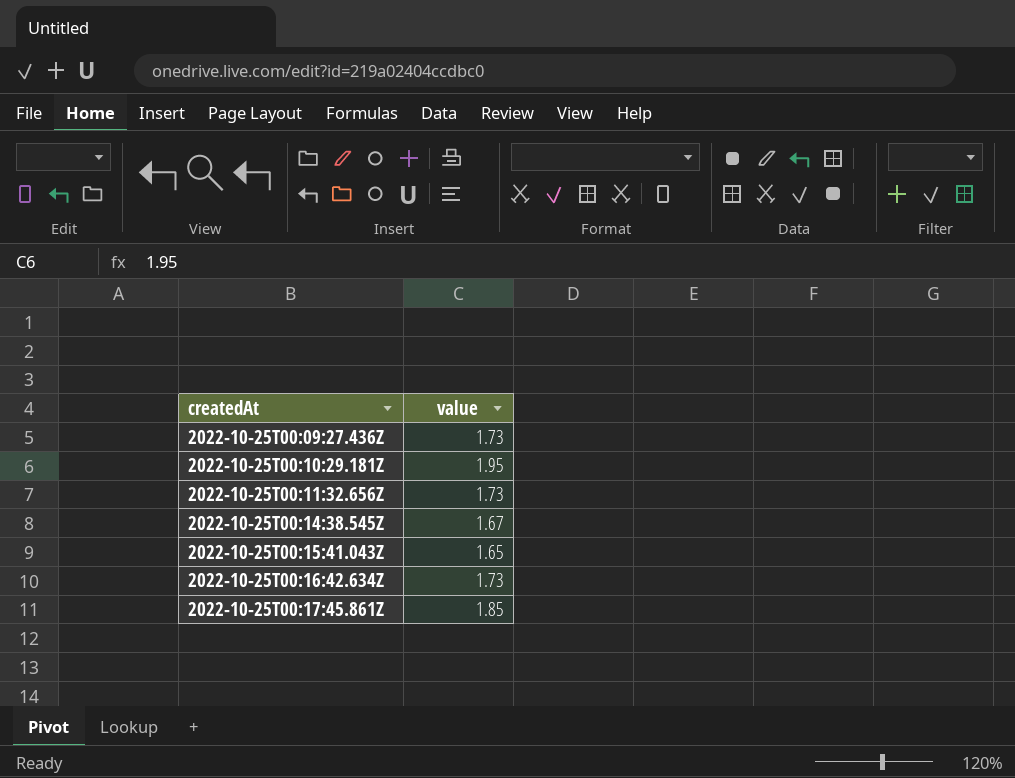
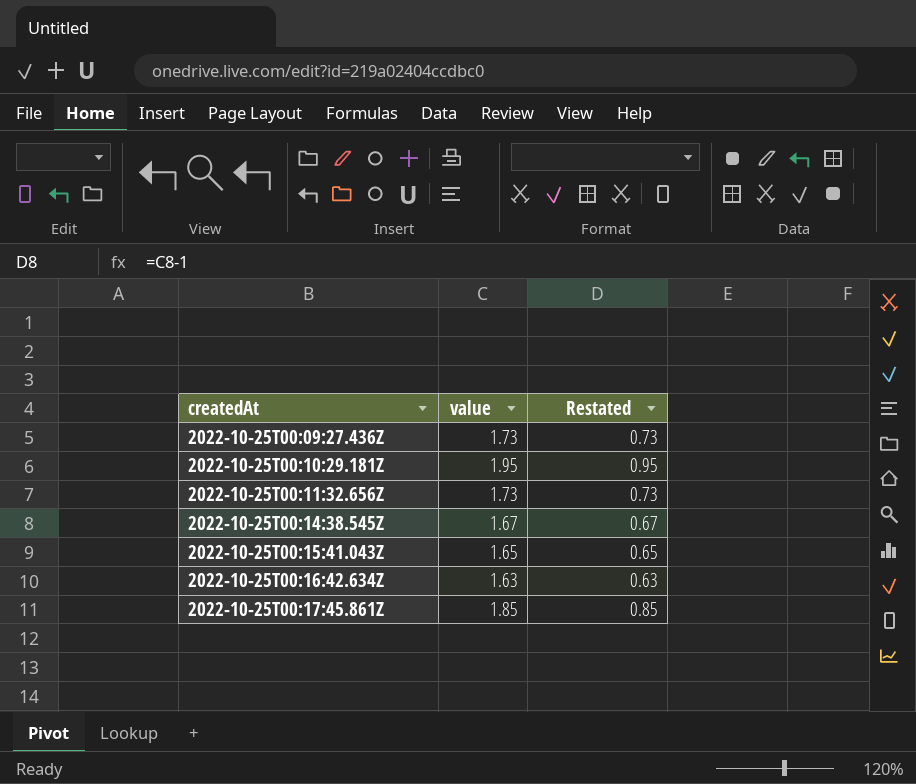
column Restated | formula: none -> [value] - 1
2022-10-25T00:16:42.634Z | value: 1.73 -> 1.63

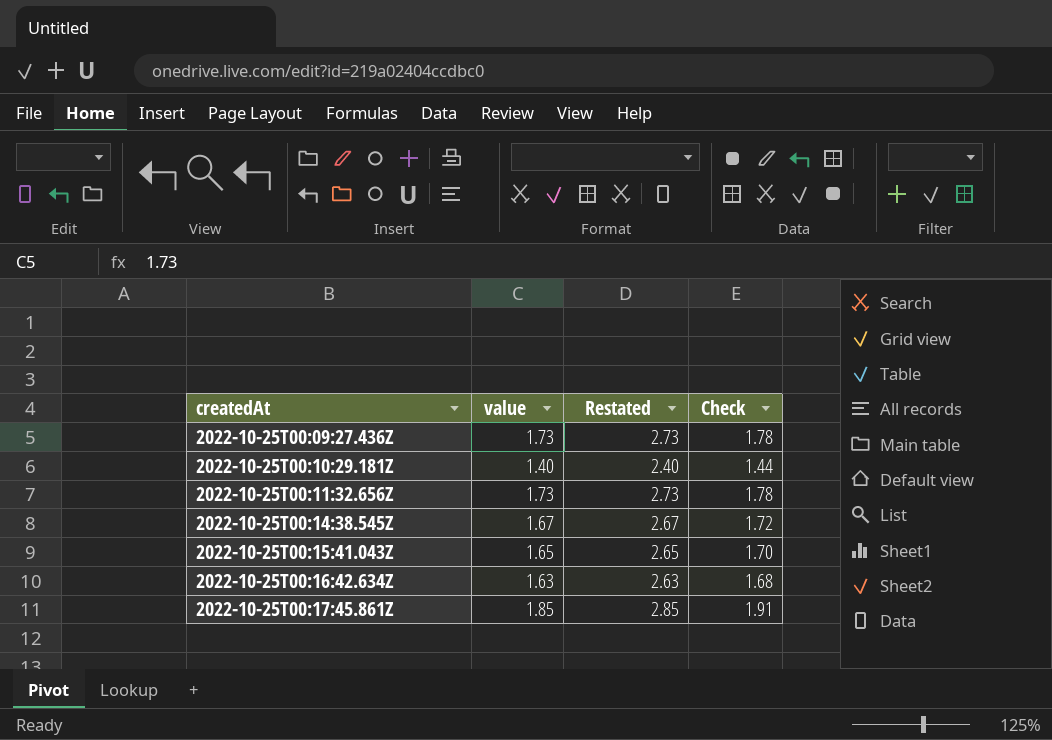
column Restated | formula: [value] - 1 -> [value] + 1
column Check | formula: none -> [value] * 1.03
2022-10-25T00:10:29.181Z | value: 1.95 -> 1.40

